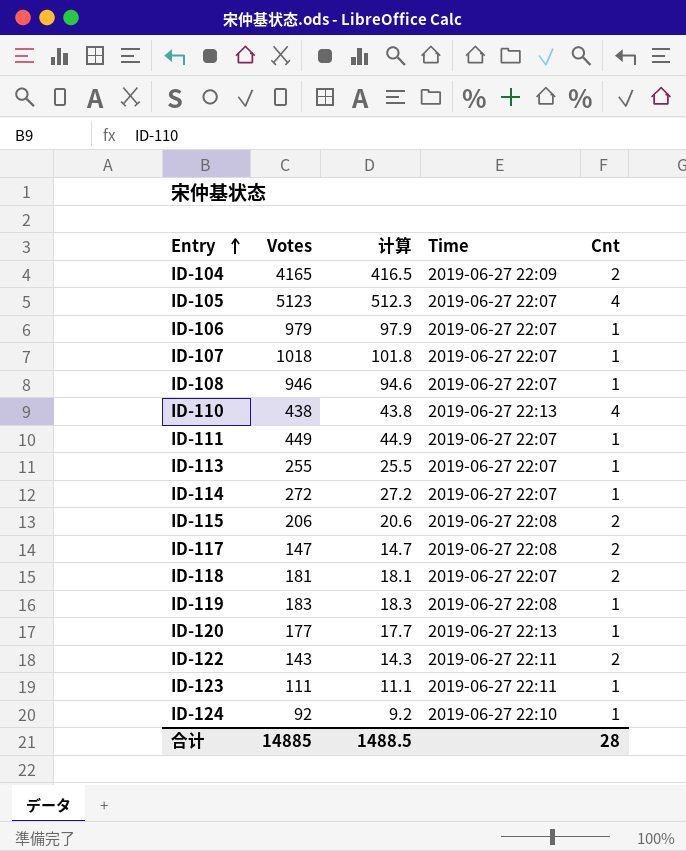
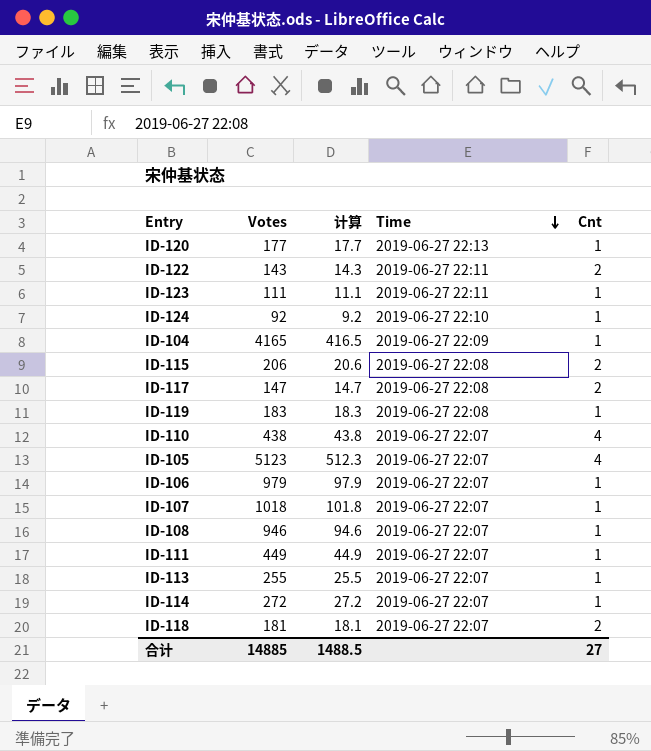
row order: Entry ascending -> Time descending
ID-104 | Cnt: 2 -> 1
ID-110 | Time: 2019-06-27 22:13 -> 2019-06-27 22:07
合计 | Cnt: 28 -> 27

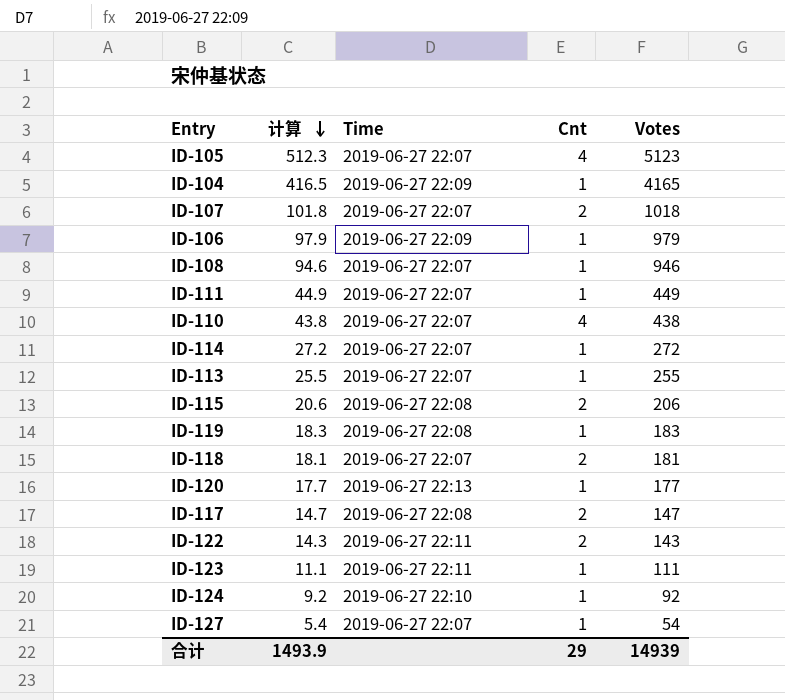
row order: Time descending -> 计算 descending
column Votes | position: 2 -> 5
ID-107 | Cnt: 1 -> 2
ID-106 | Time: 2019-06-27 22:07 -> 2019-06-27 22:09
row ID-127: none -> 5.4 | 2019-06-27 22:07 | 1 | 54
合计 | 计算: 1488.5 -> 1493.9
合计 | Cnt: 27 -> 29
合计 | Votes: 14885 -> 14939

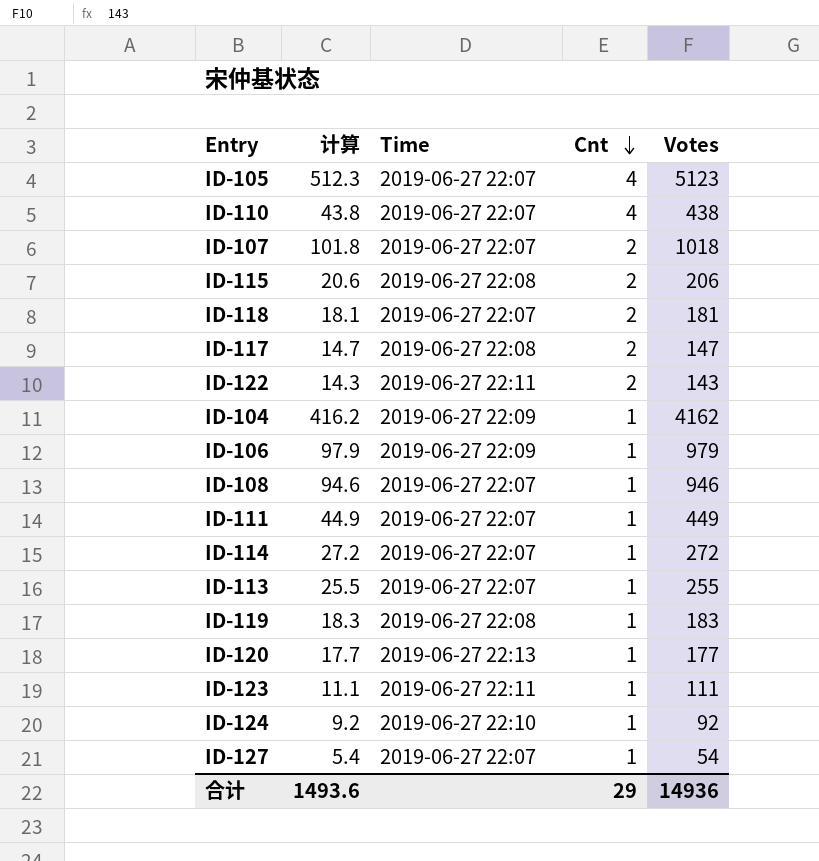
row order: 计算 descending -> Cnt descending
ID-104 | 计算: 416.5 -> 416.2
ID-104 | Votes: 4165 -> 4162
合计 | 计算: 1493.9 -> 1493.6
合计 | Votes: 14939 -> 14936

